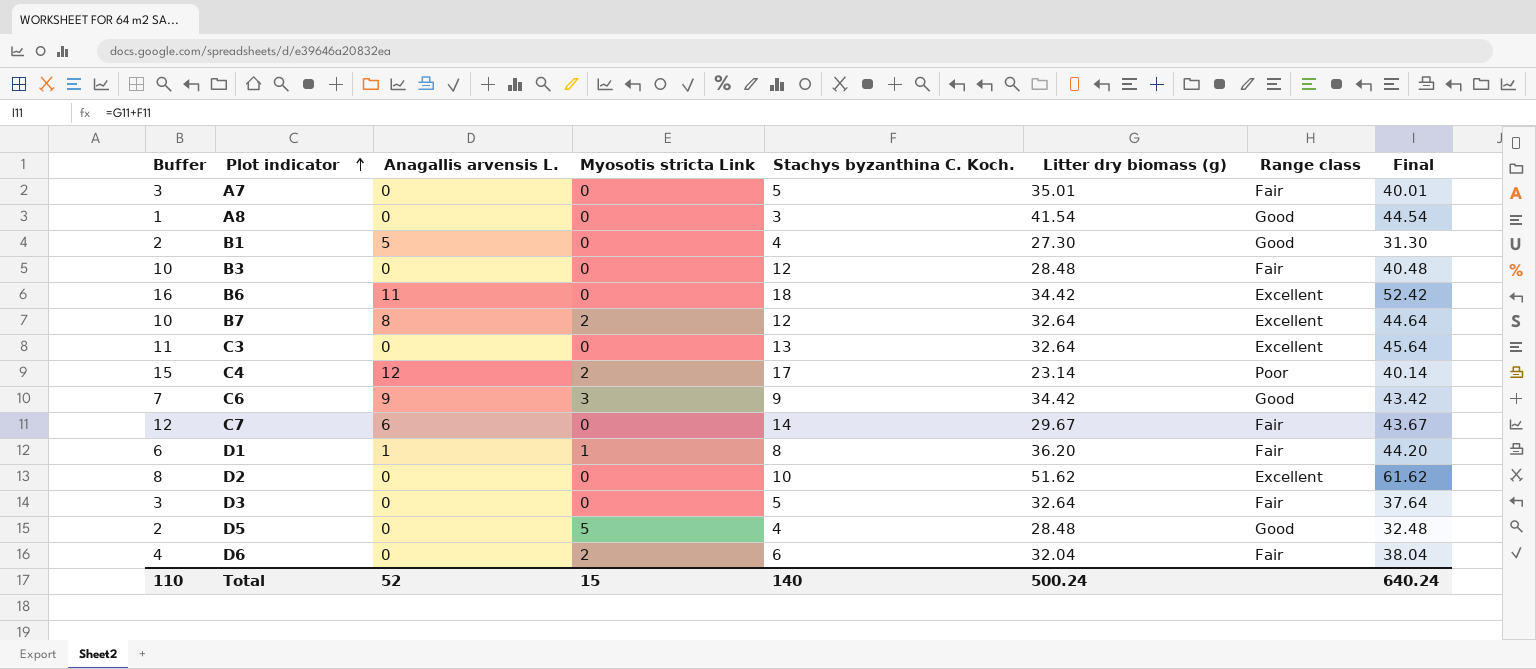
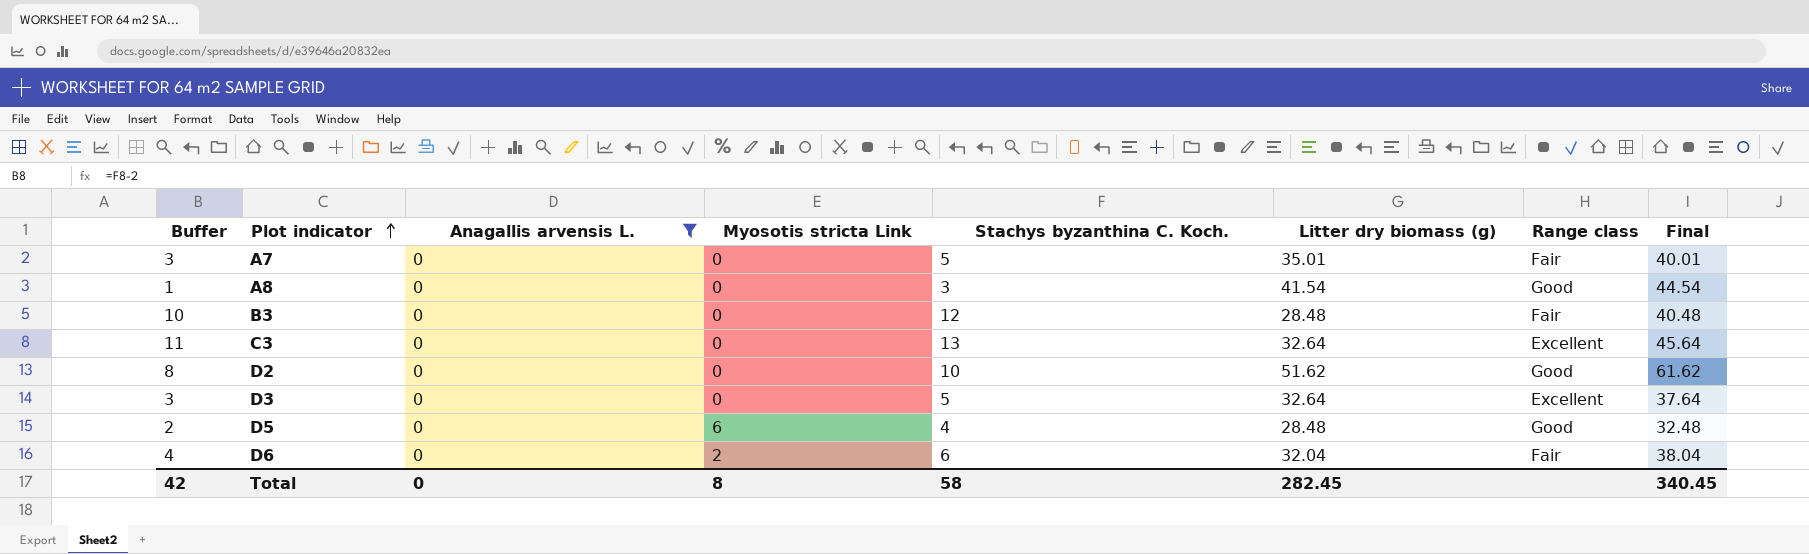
filter: none -> Anagallis arvensis L. = 0
D2 | Range class: Excellent -> Good
D3 | Range class: Fair -> Excellent
D5 | Myosotis stricta Link: 5 -> 6
Total | Buffer: 110 -> 42
Total | Anagallis arvensis L.: 52 -> 0
Total | Myosotis stricta Link: 15 -> 8
Total | Stachys byzanthina C. Koch.: 140 -> 58
Total | Litter dry biomass (g): 500.24 -> 282.45
Total | Final: 640.24 -> 340.45

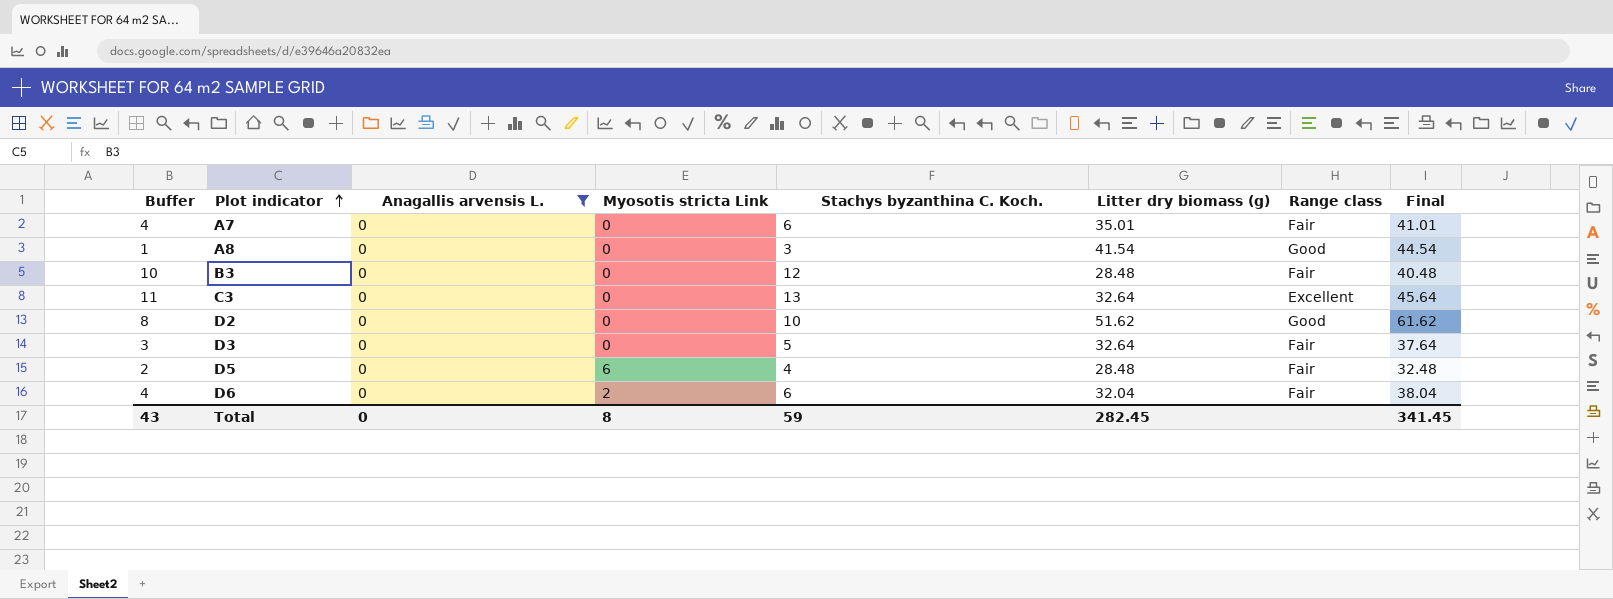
A7 | Buffer: 3 -> 4
A7 | Stachys byzanthina C. Koch.: 5 -> 6
A7 | Final: 40.01 -> 41.01
D3 | Range class: Excellent -> Fair
D5 | Range class: Good -> Fair
Total | Buffer: 42 -> 43
Total | Stachys byzanthina C. Koch.: 58 -> 59
Total | Final: 340.45 -> 341.45

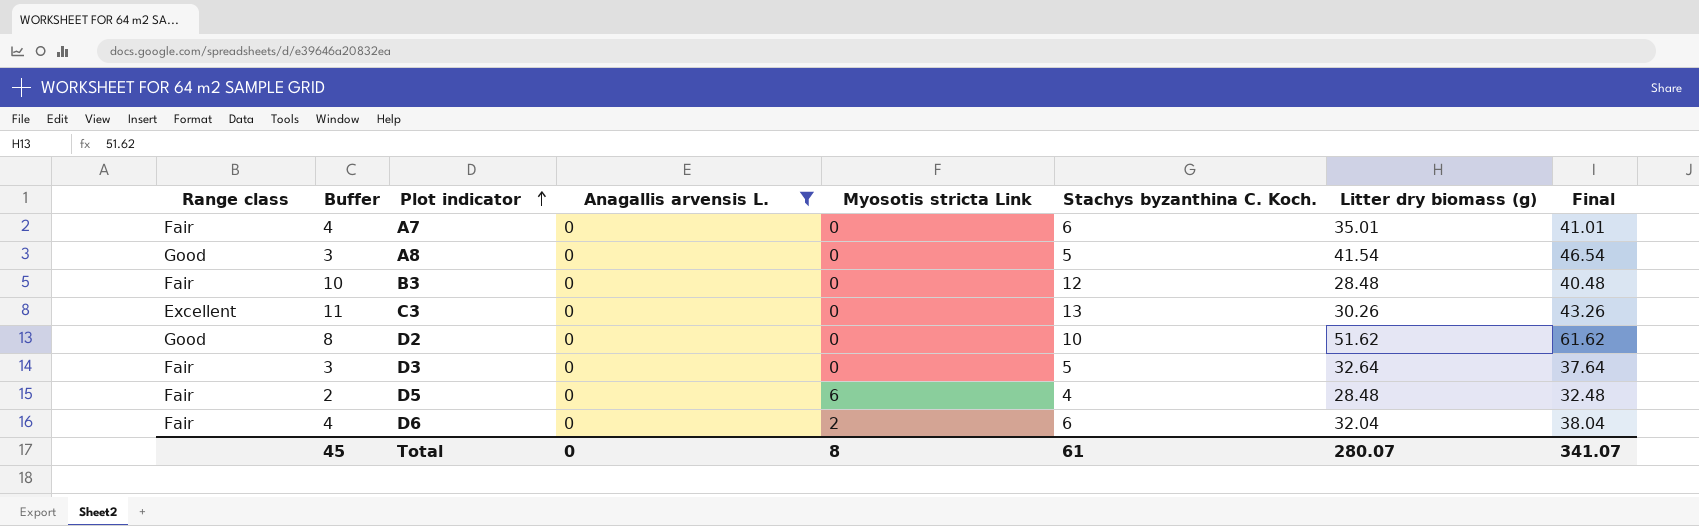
column Range class | position: 7 -> 1
A8 | Buffer: 1 -> 3
A8 | Stachys byzanthina C. Koch.: 3 -> 5
A8 | Final: 44.54 -> 46.54
C3 | Litter dry biomass (g): 32.64 -> 30.26
C3 | Final: 45.64 -> 43.26
Total | Buffer: 43 -> 45
Total | Stachys byzanthina C. Koch.: 59 -> 61
Total | Litter dry biomass (g): 282.45 -> 280.07
Total | Final: 341.45 -> 341.07

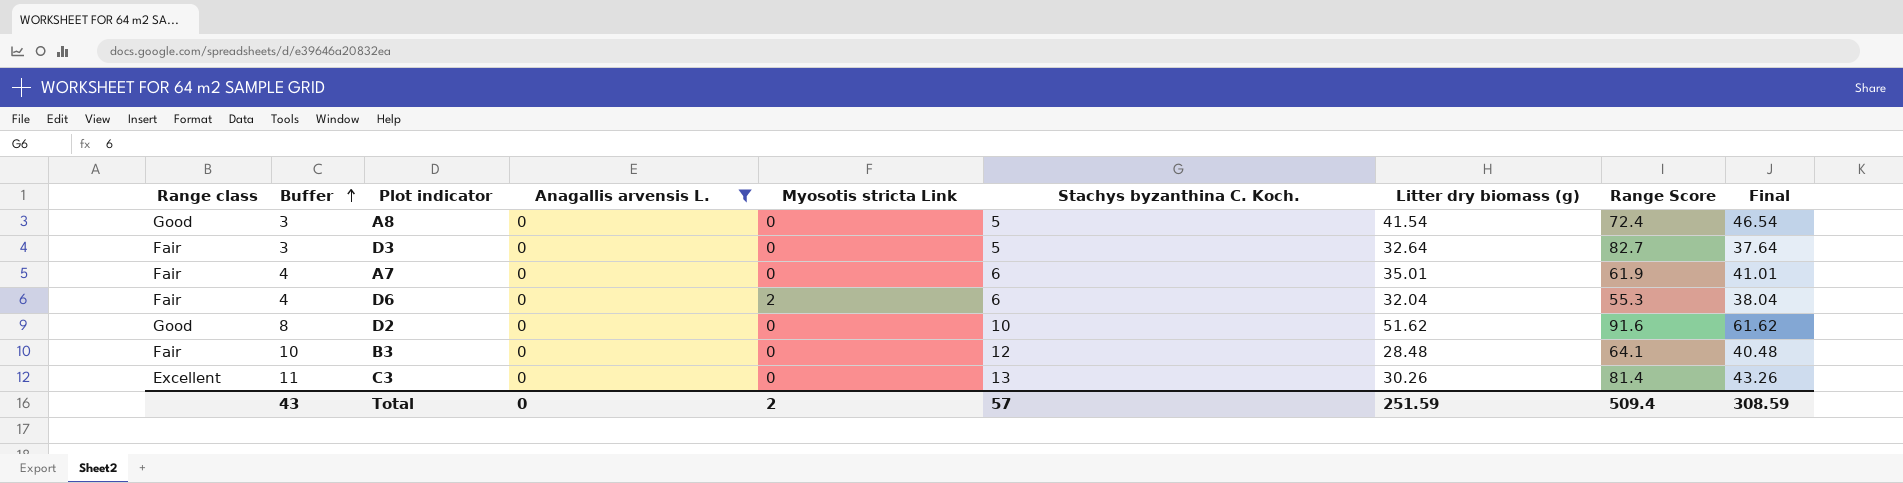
row order: Plot indicator ascending -> Buffer ascending
column Range Score | position: none -> 8
row D5: Fair | 2 | 0 | 6 | 4 | 28.48 | 32.48 -> none
Total | Buffer: 45 -> 43
Total | Myosotis stricta Link: 8 -> 2
Total | Stachys byzanthina C. Koch.: 61 -> 57
Total | Litter dry biomass (g): 280.07 -> 251.59
Total | Final: 341.07 -> 308.59

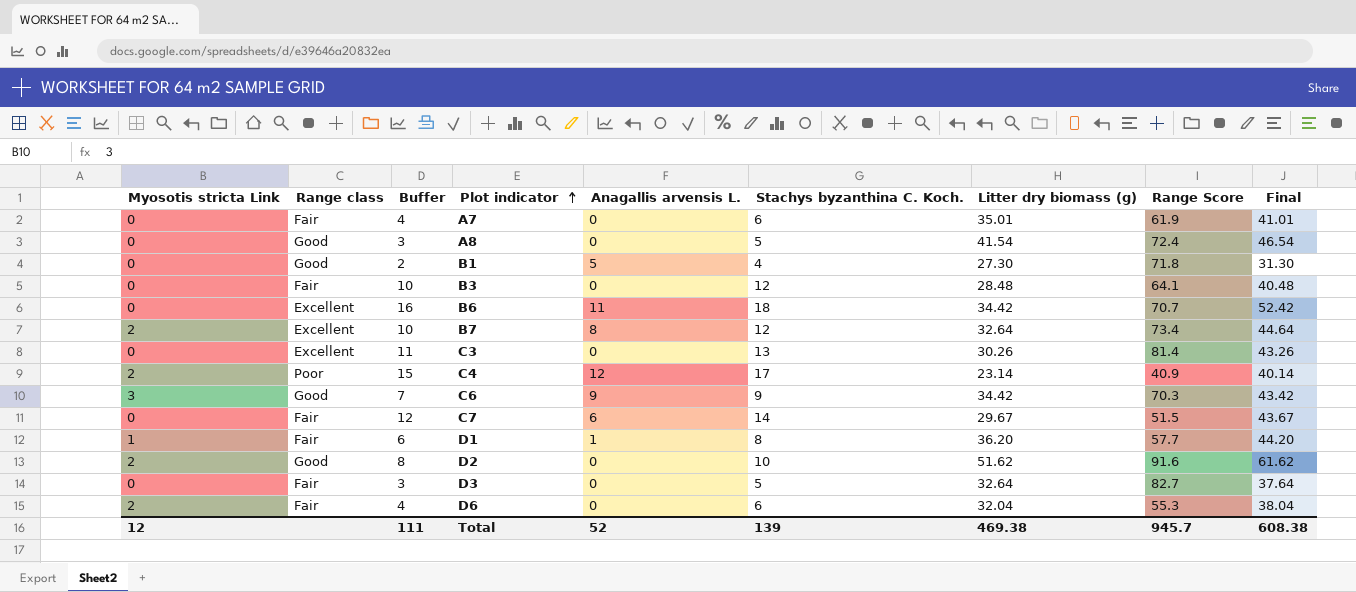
filter: Anagallis arvensis L. = 0 -> none
row order: Buffer ascending -> Plot indicator ascending
column Myosotis stricta Link | position: 5 -> 1
D2 | Myosotis stricta Link: 0 -> 2
Total | Myosotis stricta Link: 2 -> 12
Total | Buffer: 43 -> 111
Total | Anagallis arvensis L.: 0 -> 52
Total | Stachys byzanthina C. Koch.: 57 -> 139
Total | Litter dry biomass (g): 251.59 -> 469.38
Total | Range Score: 509.4 -> 945.7
Total | Final: 308.59 -> 608.38

